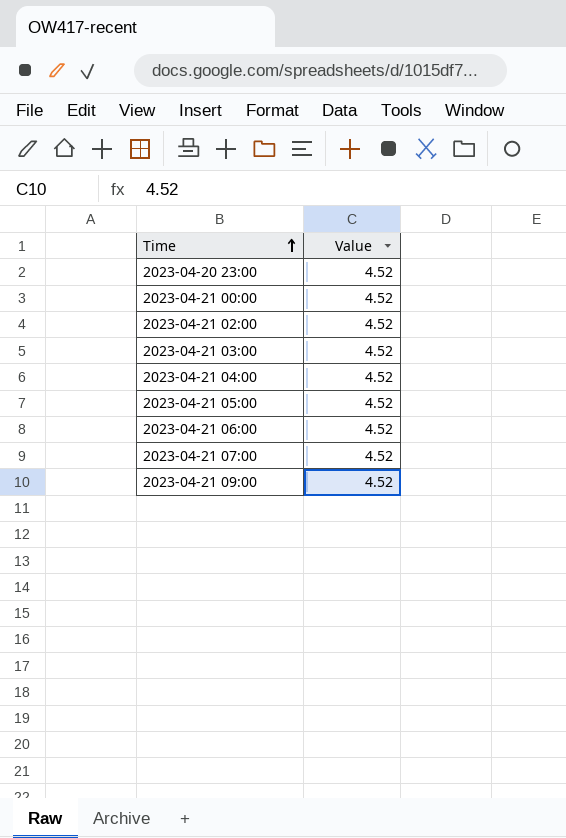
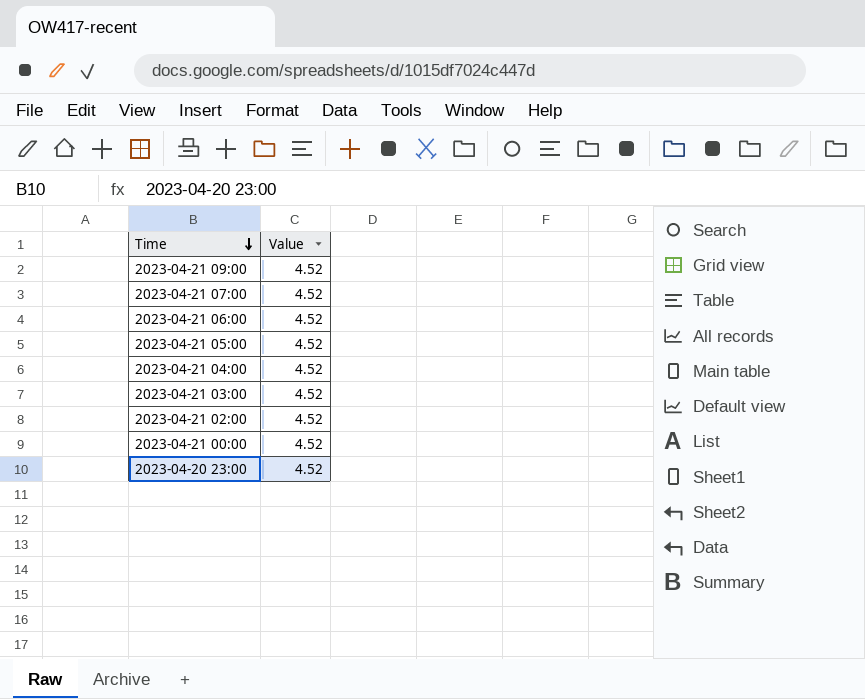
row order: Time ascending -> Time descending

